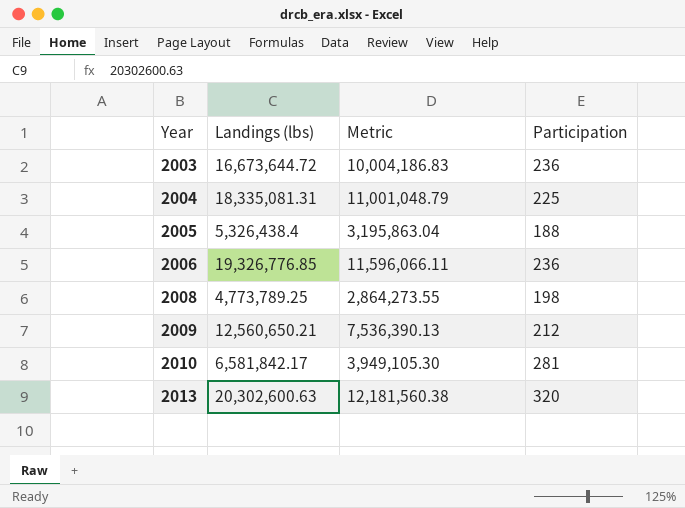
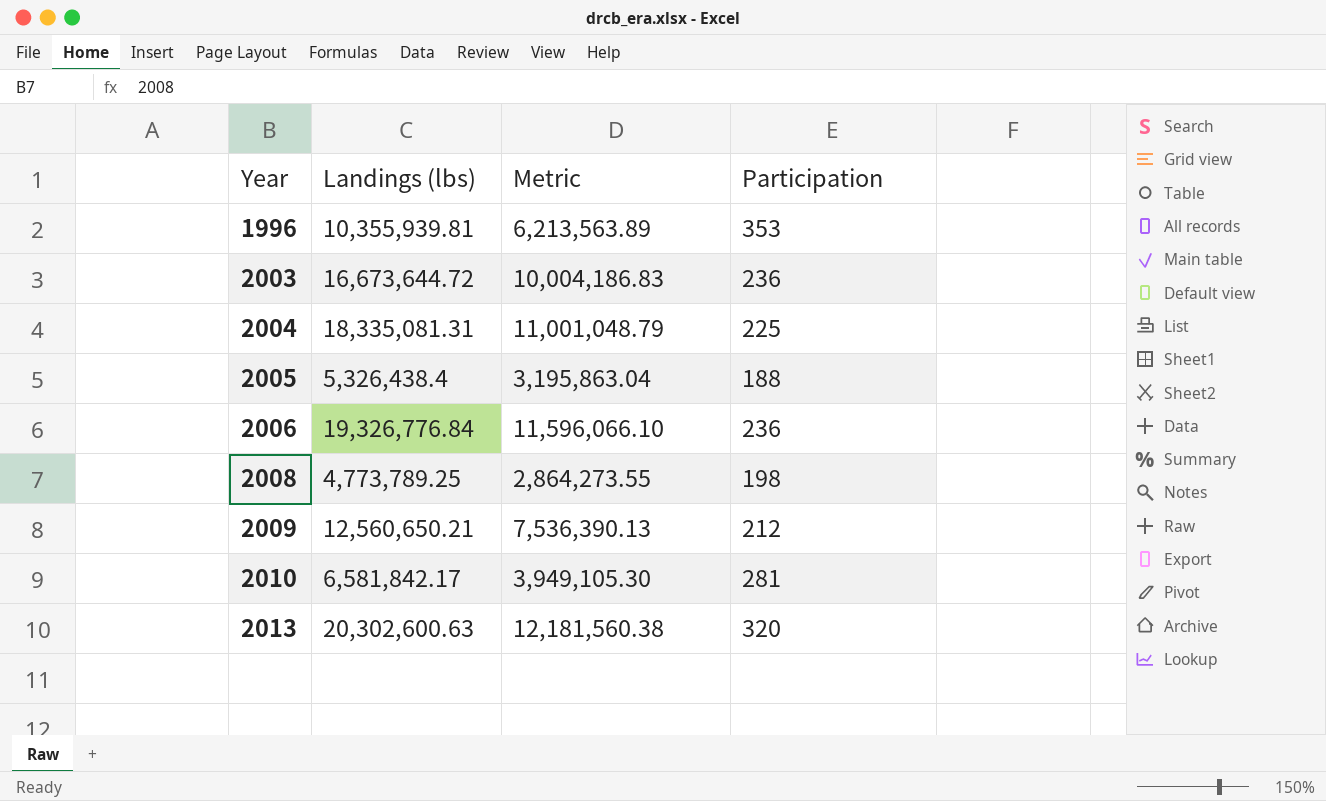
row 1996: none -> 10,355,939.81 | 6,213,563.89 | 353
2006 | Landings (lbs): 19,326,776.85 -> 19,326,776.84
2006 | Metric: 11,596,066.11 -> 11,596,066.10

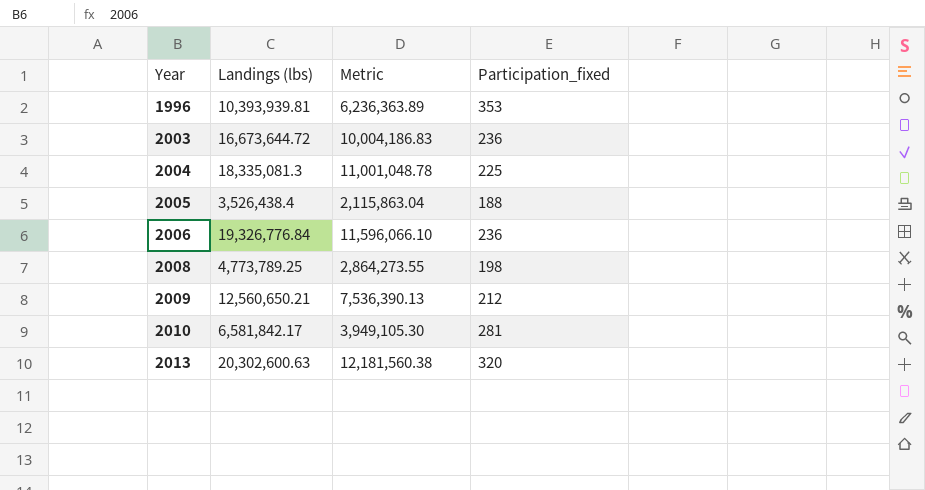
column name: Participation -> Participation_fixed
1996 | Landings (lbs): 10,355,939.81 -> 10,393,939.81
1996 | Metric: 6,213,563.89 -> 6,236,363.89
2004 | Landings (lbs): 18,335,081.31 -> 18,335,081.3
2004 | Metric: 11,001,048.79 -> 11,001,048.78
2005 | Landings (lbs): 5,326,438.4 -> 3,526,438.4
2005 | Metric: 3,195,863.04 -> 2,115,863.04

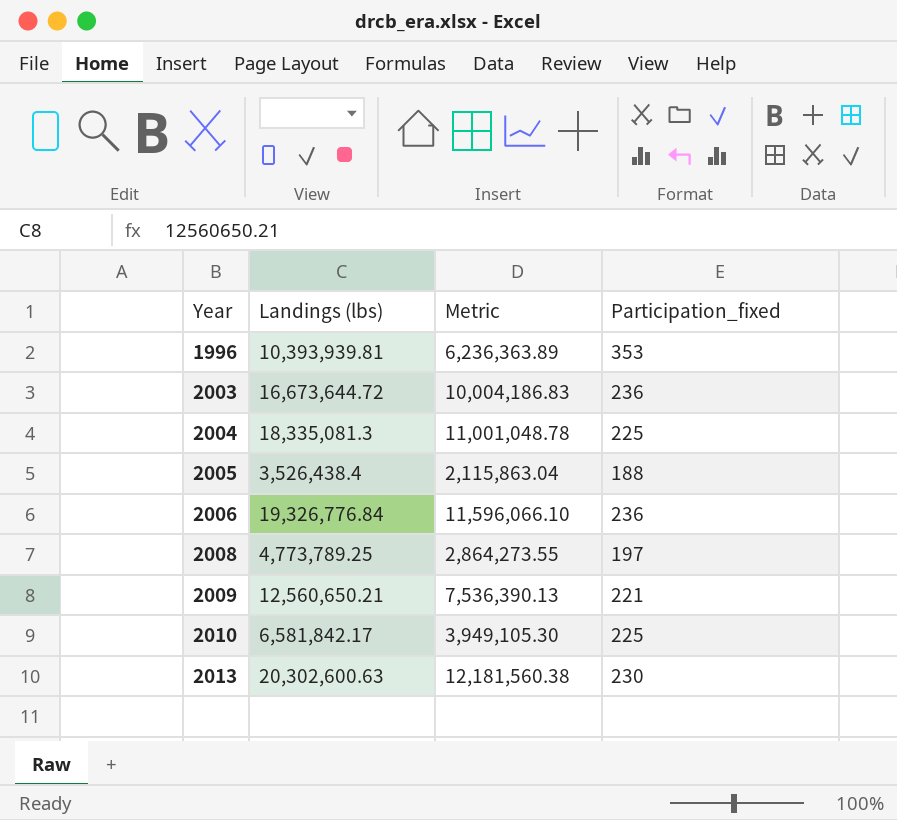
2008 | Participation_fixed: 198 -> 197
2009 | Participation_fixed: 212 -> 221
2010 | Participation_fixed: 281 -> 225
2013 | Participation_fixed: 320 -> 230

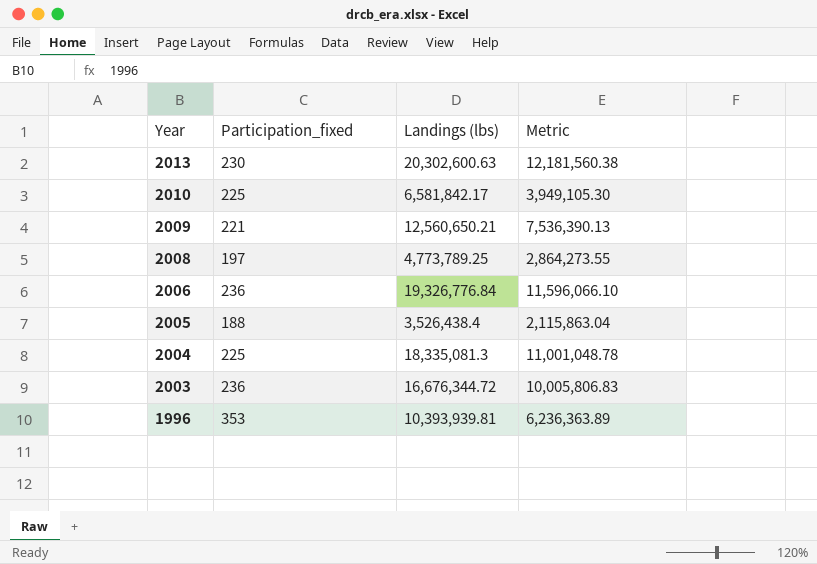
row order: Year ascending -> Year descending
column Participation_fixed | position: 4 -> 2
2003 | Landings (lbs): 16,673,644.72 -> 16,676,344.72
2003 | Metric: 10,004,186.83 -> 10,005,806.83

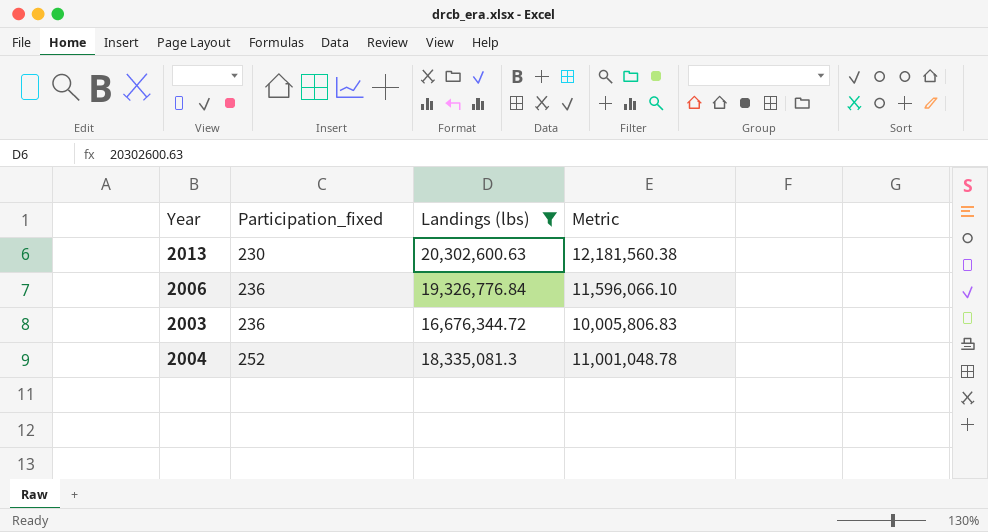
filter: none -> Landings (lbs) >= 16,676,344.72
row order: Year descending -> Participation_fixed ascending
2004 | Participation_fixed: 225 -> 252

